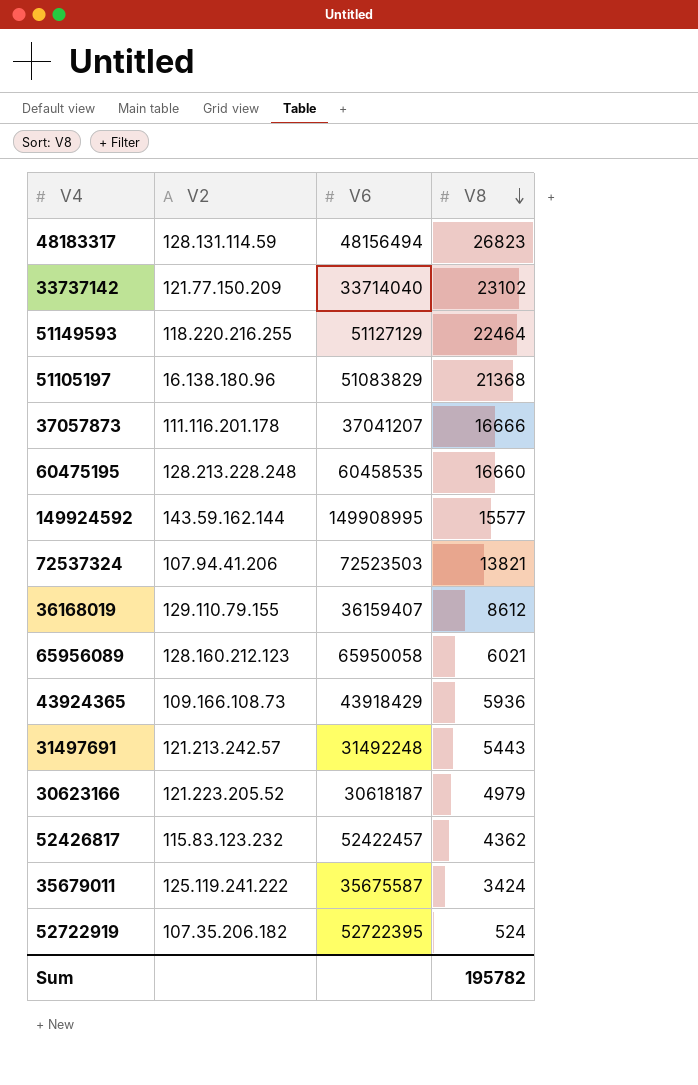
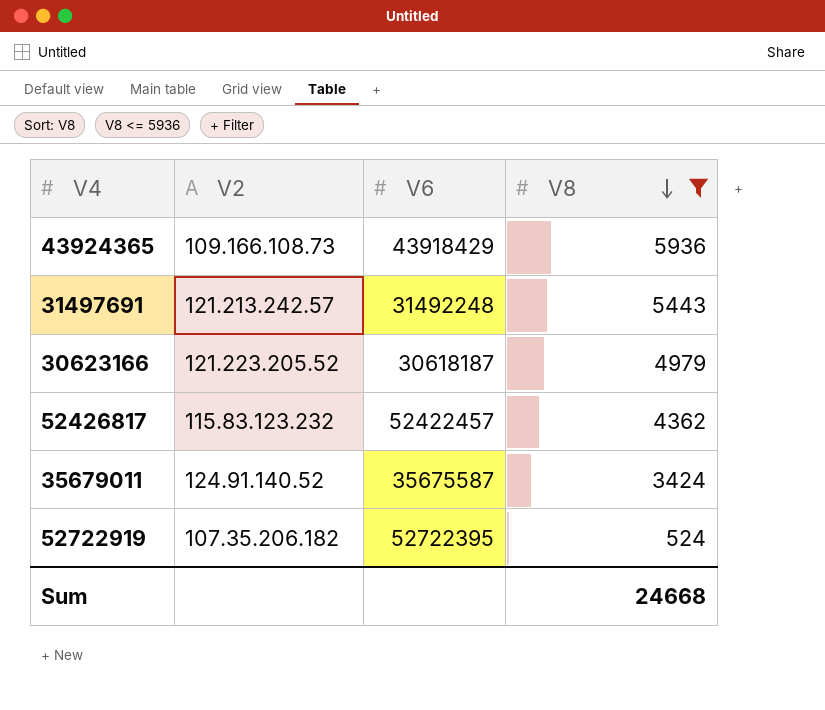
filter: none -> V8 <= 5936
35679011 | V2: 125.119.241.222 -> 124.91.140.52
Sum | V8: 195782 -> 24668

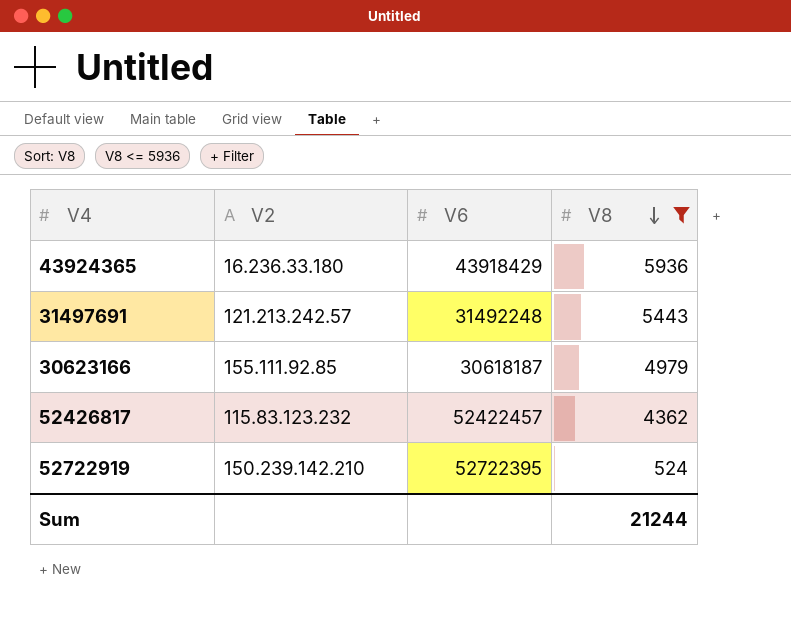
row 35679011: 124.91.140.52 | 35675587 | 3424 -> none
43924365 | V2: 109.166.108.73 -> 16.236.33.180
30623166 | V2: 121.223.205.52 -> 155.111.92.85
52722919 | V2: 107.35.206.182 -> 150.239.142.210
Sum | V8: 24668 -> 21244

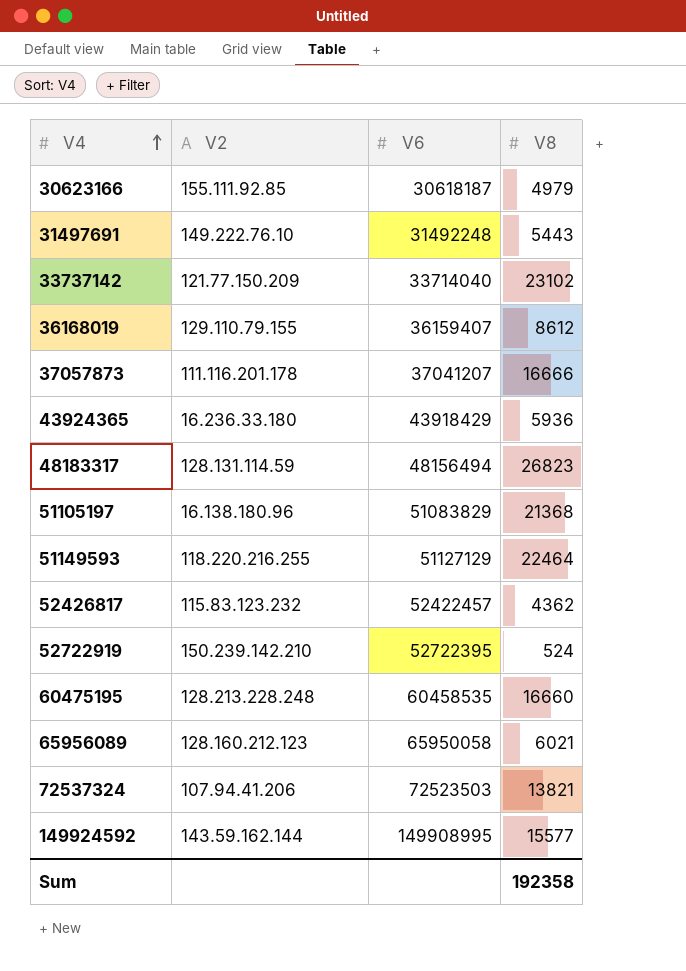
filter: V8 <= 5936 -> none
row order: V8 descending -> V4 ascending
31497691 | V2: 121.213.242.57 -> 149.222.76.10
Sum | V8: 21244 -> 192358

